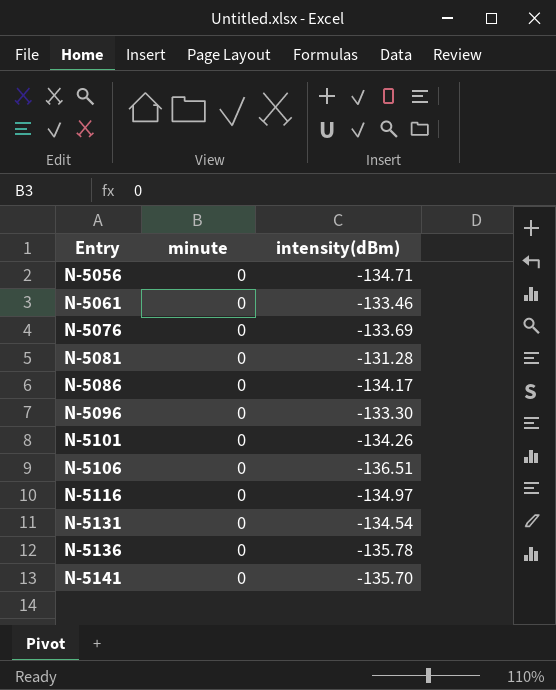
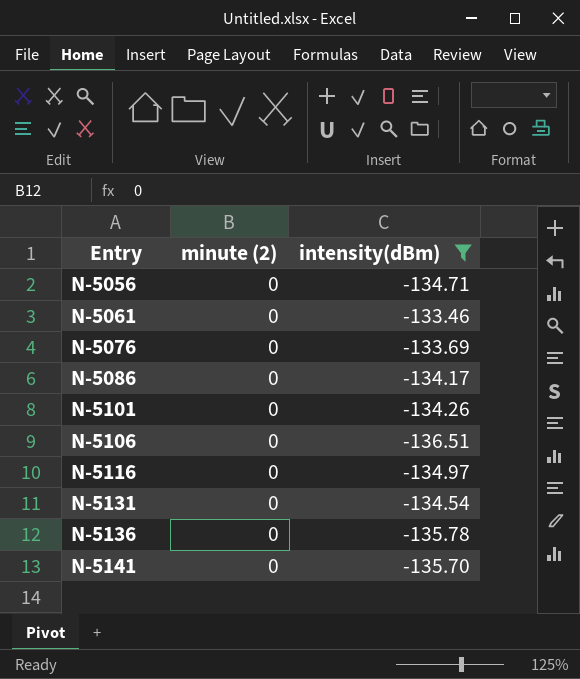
filter: none -> intensity(dBm) <= -133.46
column name: minute -> minute (2)

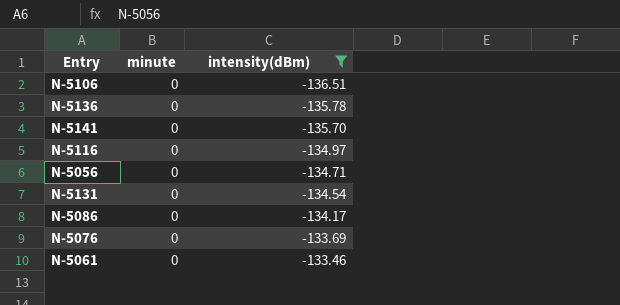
row order: Entry ascending -> intensity(dBm) ascending
column name: minute (2) -> minute
row N-5101: 0 | -134.26 -> none

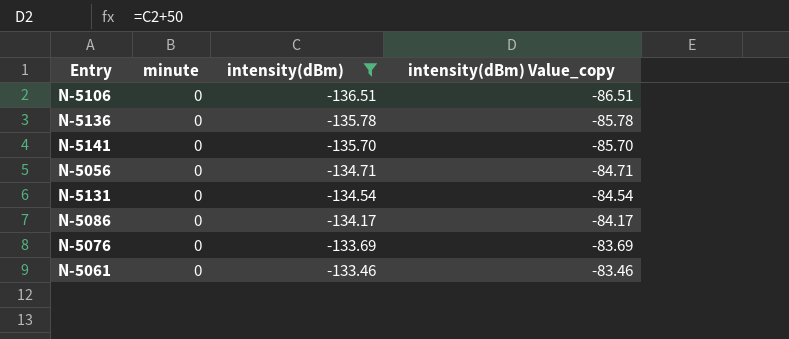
column intensity(dBm) Value_copy | formula: none -> [intensity(dBm)] + 50
row N-5116: 0 | -134.97 -> none

